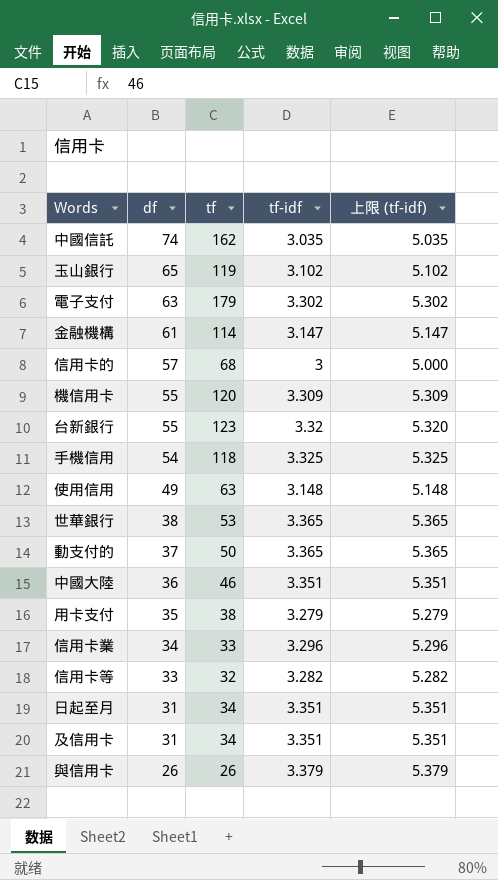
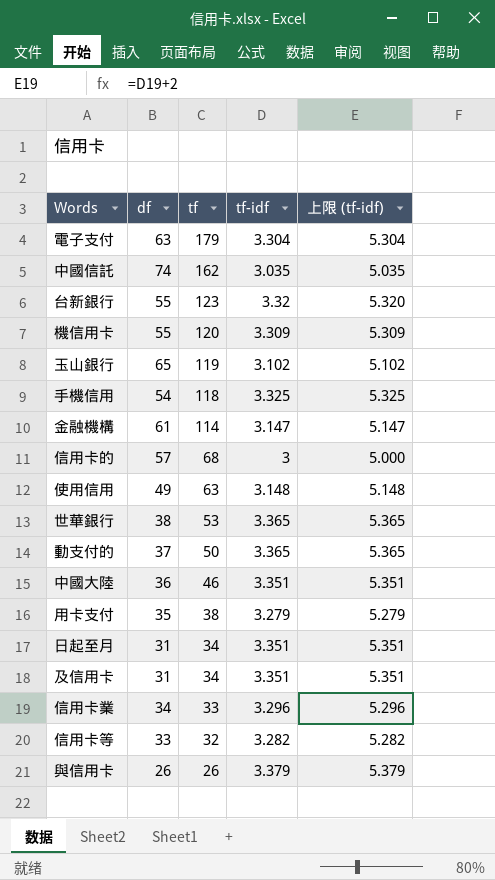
row order: df descending -> tf descending
電子支付 | tf-idf: 3.302 -> 3.304
電子支付 | 上限 (tf-idf): 5.302 -> 5.304

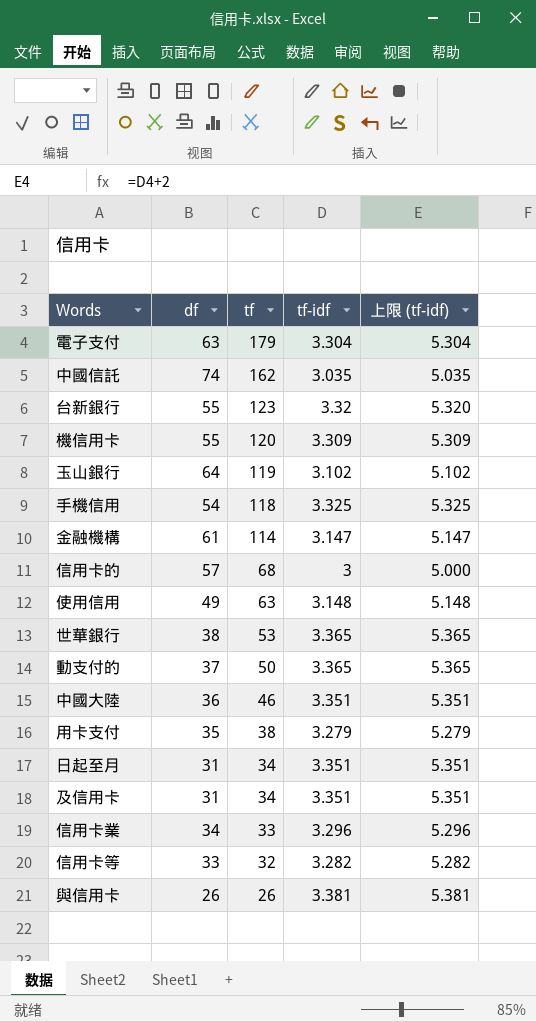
玉山銀行 | df: 65 -> 64
與信用卡 | tf-idf: 3.379 -> 3.381
與信用卡 | 上限 (tf-idf): 5.379 -> 5.381

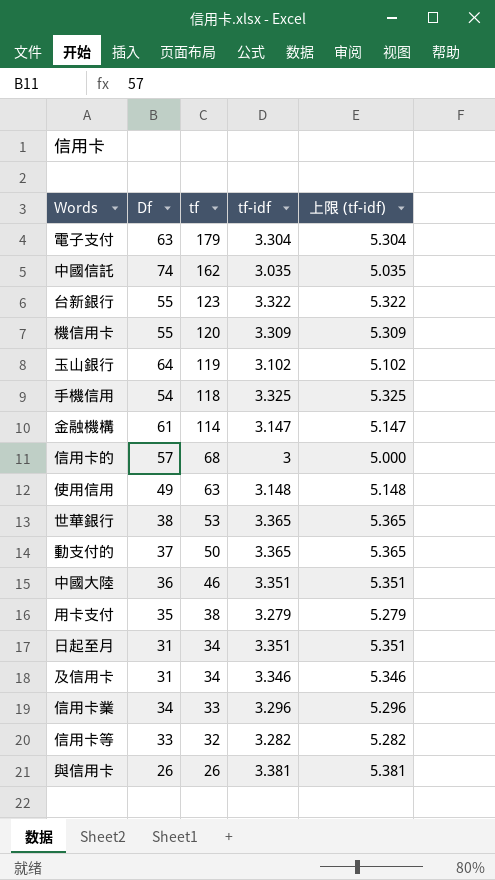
column name: df -> Df
台新銀行 | tf-idf: 3.32 -> 3.322
台新銀行 | 上限 (tf-idf): 5.320 -> 5.322
及信用卡 | tf-idf: 3.351 -> 3.346
及信用卡 | 上限 (tf-idf): 5.351 -> 5.346

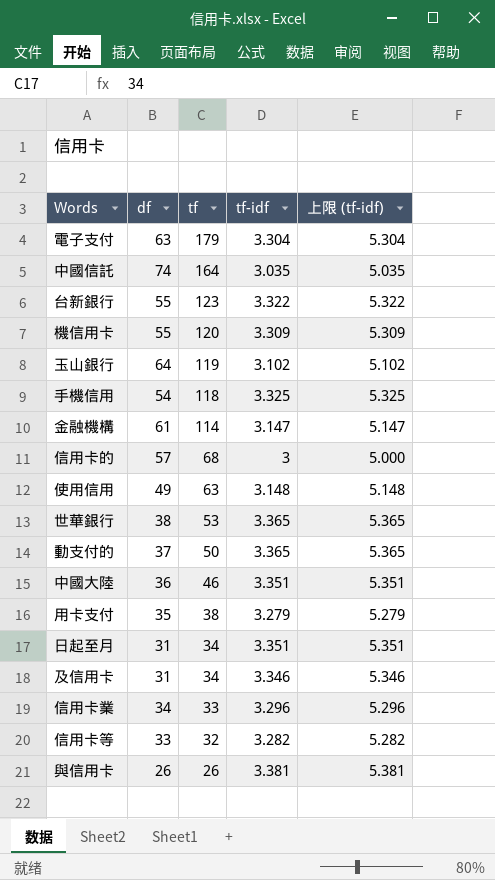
column name: Df -> df
中國信託 | tf: 162 -> 164

